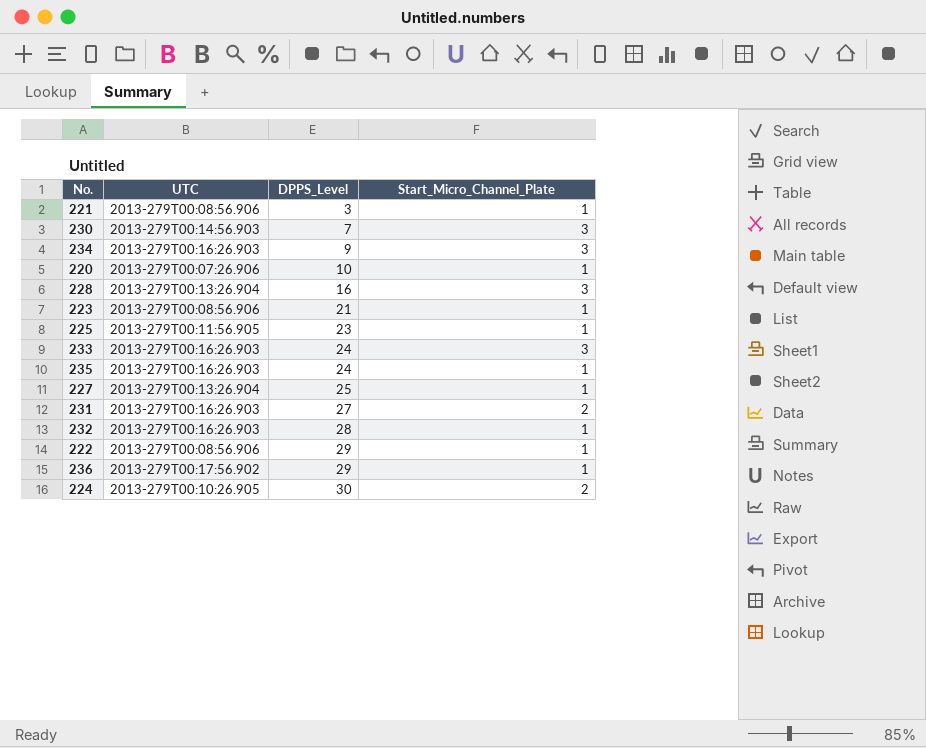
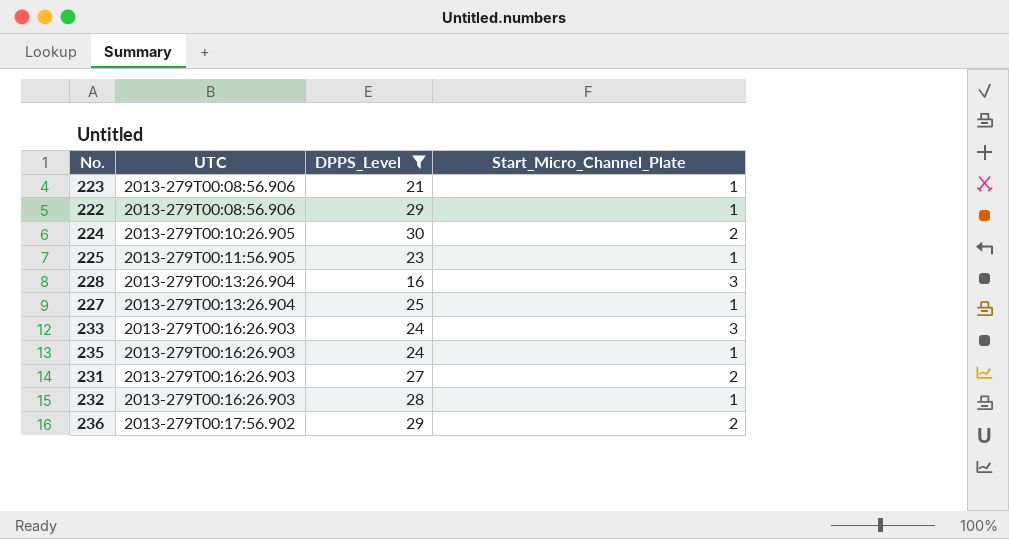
filter: none -> DPPS_Level >= 16
row order: DPPS_Level ascending -> UTC ascending
236 | Start_Micro_Channel_Plate: 1 -> 2

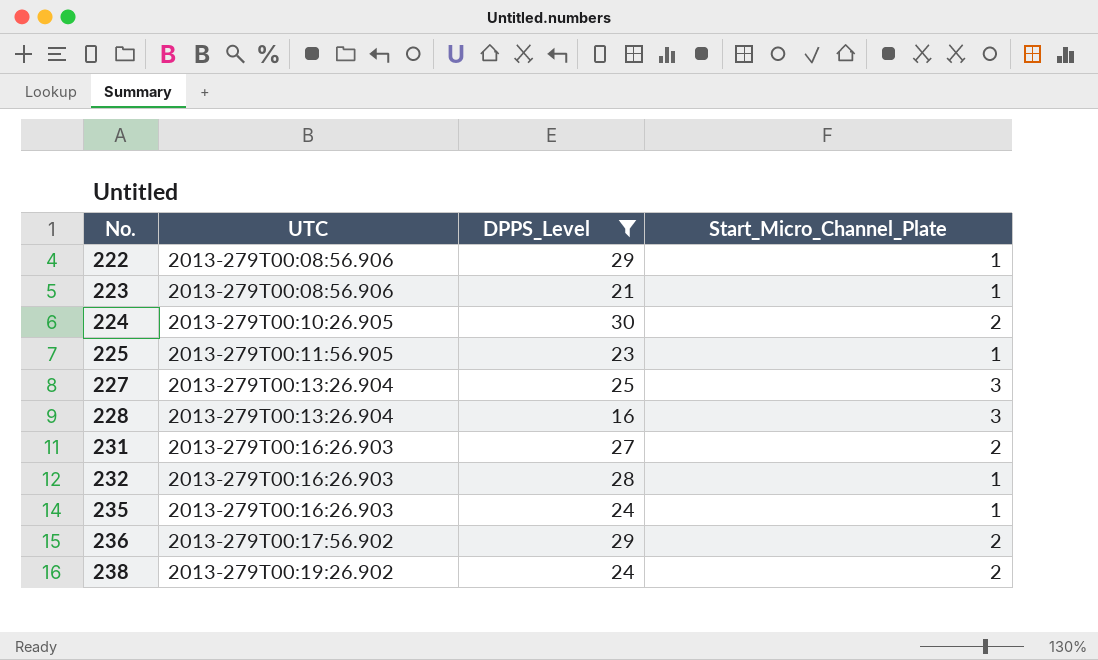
row order: UTC ascending -> No. ascending
row 233: 2013-279T00:16:26.903 | 24 | 3 -> none
227 | Start_Micro_Channel_Plate: 1 -> 3
row 238: none -> 2013-279T00:19:26.902 | 24 | 2

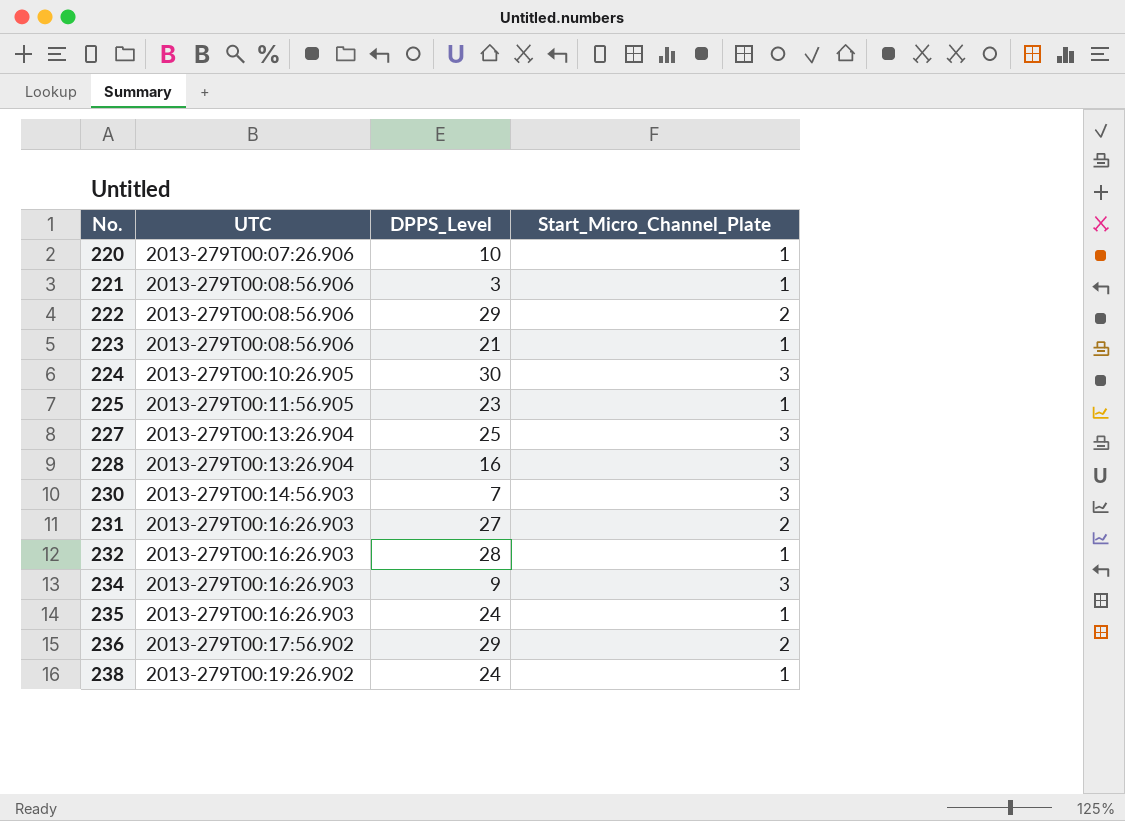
filter: DPPS_Level >= 16 -> none
222 | Start_Micro_Channel_Plate: 1 -> 2
224 | Start_Micro_Channel_Plate: 2 -> 3
238 | Start_Micro_Channel_Plate: 2 -> 1

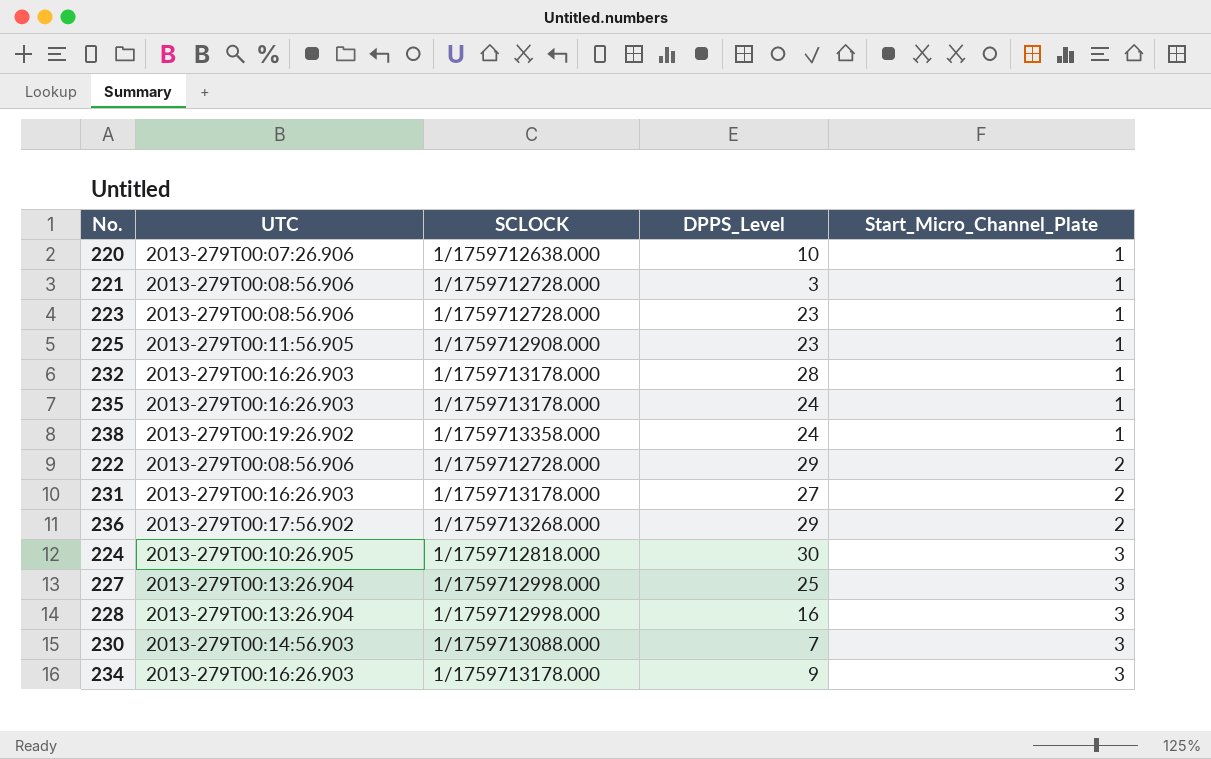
row order: No. ascending -> Start_Micro_Channel_Plate ascending
column SCLOCK | position: none -> 3
223 | DPPS_Level: 21 -> 23

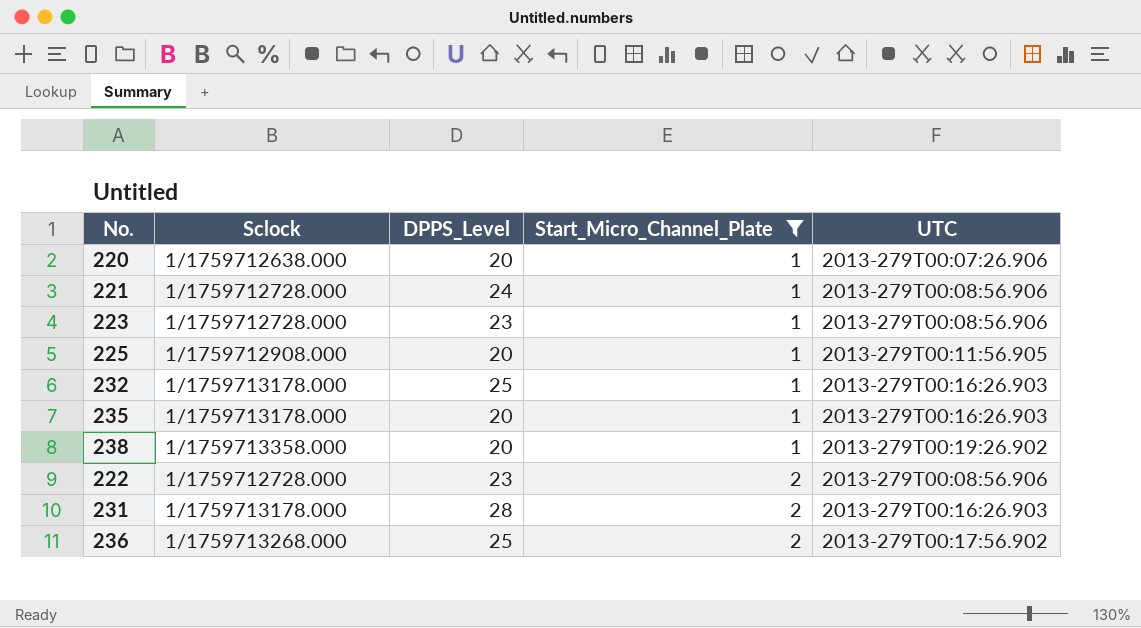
filter: none -> Start_Micro_Channel_Plate != 3
column name: SCLOCK -> Sclock
column UTC | position: 2 -> 5
220 | DPPS_Level: 10 -> 20
221 | DPPS_Level: 3 -> 24
225 | DPPS_Level: 23 -> 20
232 | DPPS_Level: 28 -> 25
235 | DPPS_Level: 24 -> 20
238 | DPPS_Level: 24 -> 20
222 | DPPS_Level: 29 -> 23
231 | DPPS_Level: 27 -> 28
236 | DPPS_Level: 29 -> 25

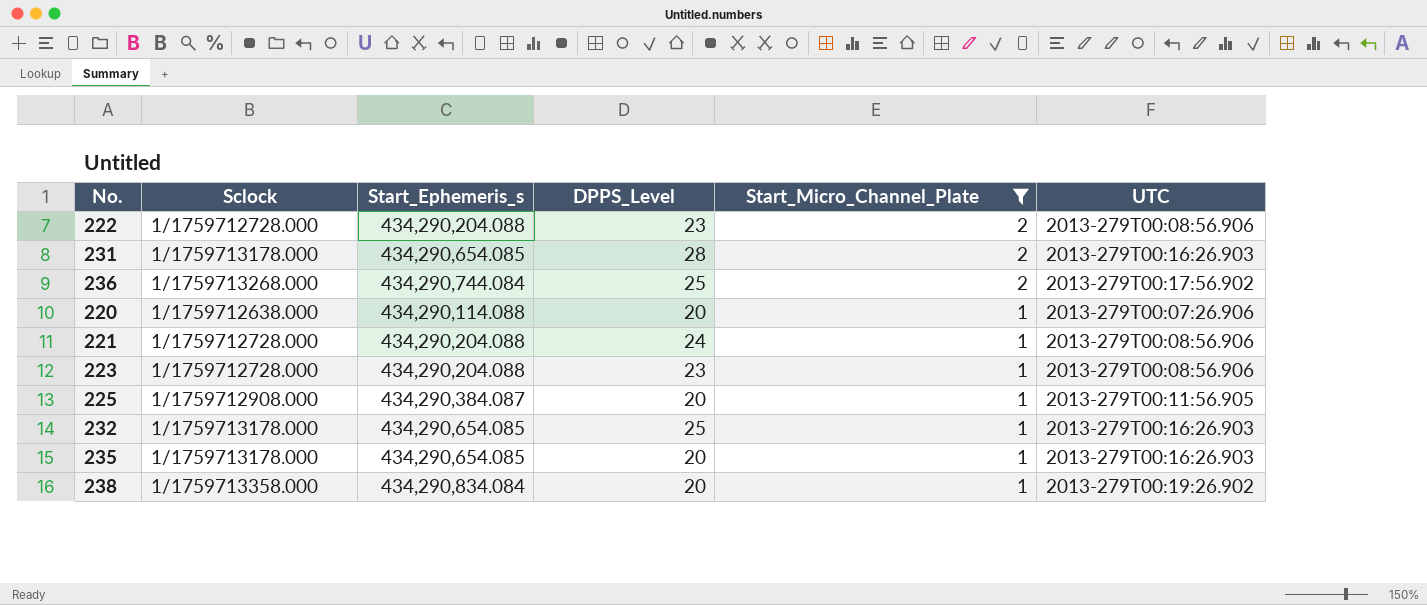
row order: Start_Micro_Channel_Plate ascending -> Start_Micro_Channel_Plate descending
column Start_Ephemeris_s | position: none -> 3

